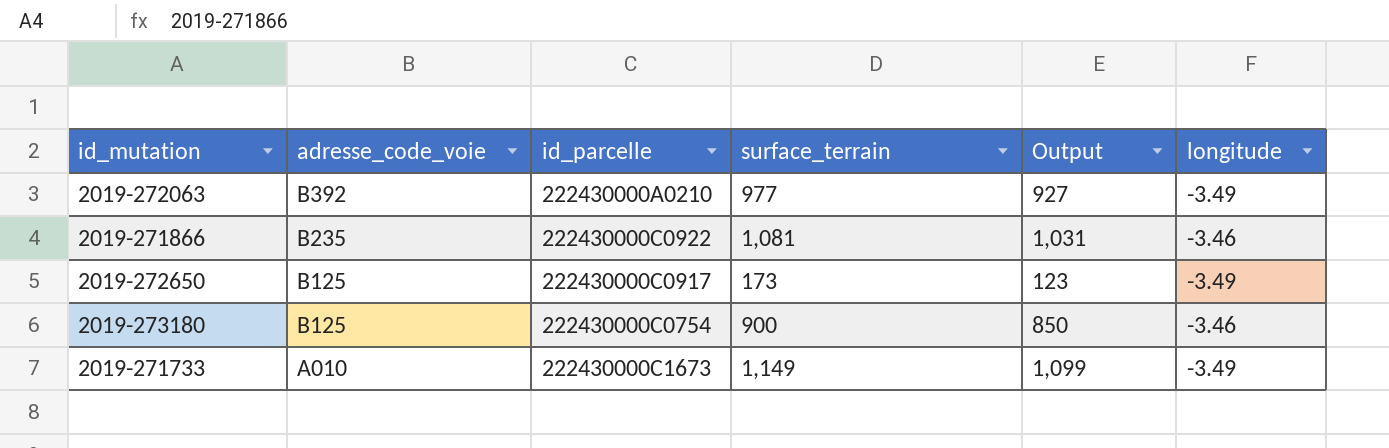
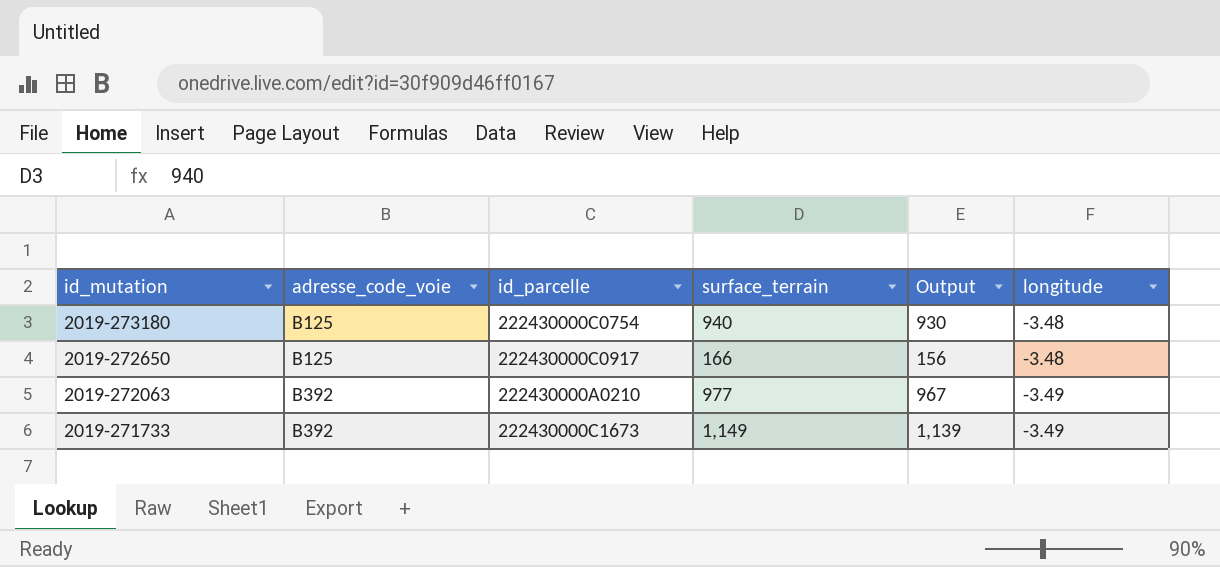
row order: adresse_code_voie descending -> id_mutation descending
column Output | formula: [surface_terrain] - 50 -> [surface_terrain] - 10
row 2019-271866: B235 | 222430000C0922 | 1,081 | 1,031 | -3.46 -> none
2019-273180 | surface_terrain: 900 -> 940
2019-273180 | longitude: -3.46 -> -3.48
2019-272650 | surface_terrain: 173 -> 166
2019-272650 | longitude: -3.49 -> -3.48
2019-271733 | adresse_code_voie: A010 -> B392

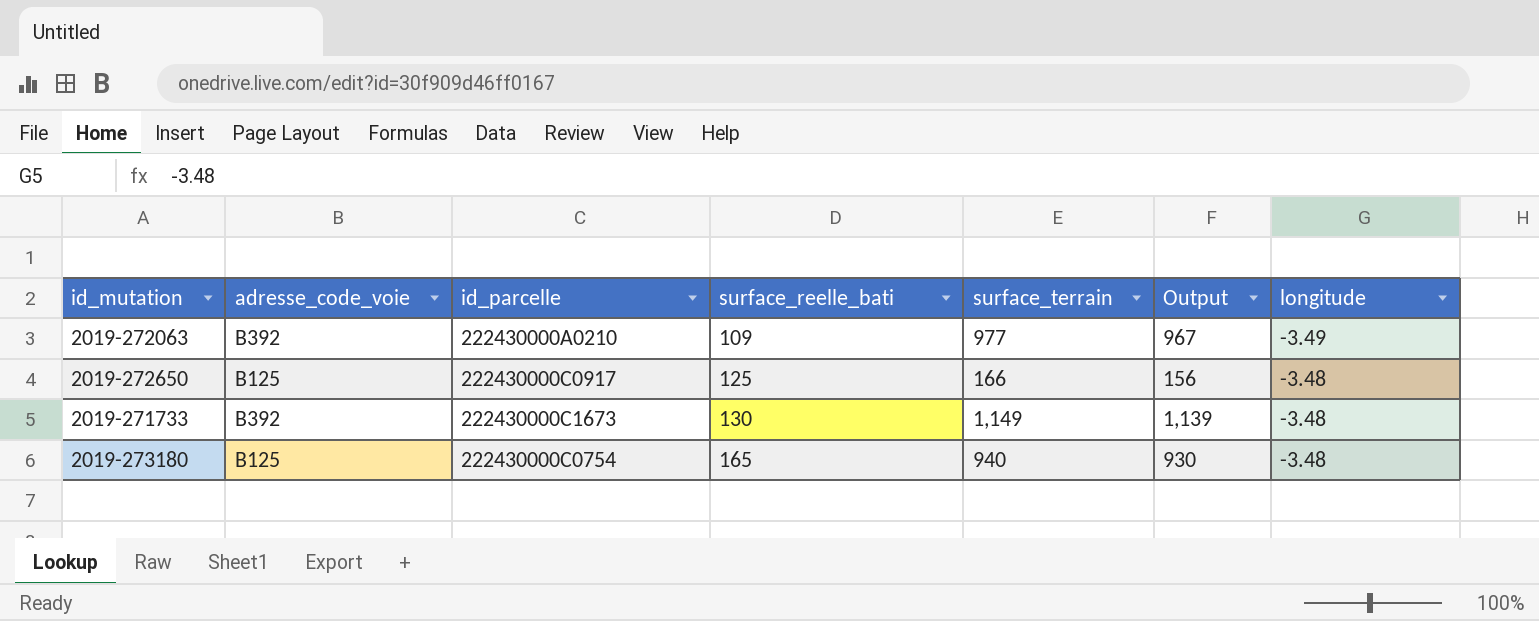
row order: id_mutation descending -> surface_reelle_bati ascending
column surface_reelle_bati | position: none -> 4
2019-271733 | longitude: -3.49 -> -3.48

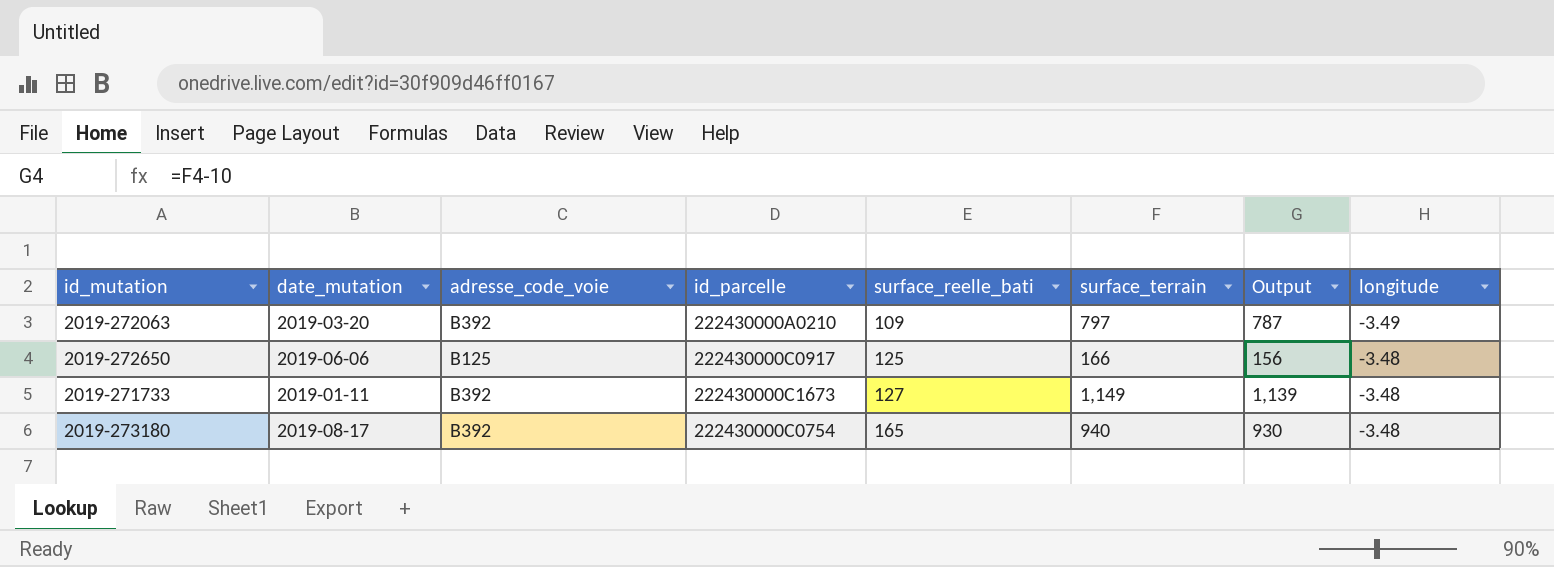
column date_mutation | position: none -> 2
2019-272063 | surface_terrain: 977 -> 797
2019-272063 | Output: 967 -> 787
2019-271733 | surface_reelle_bati: 130 -> 127
2019-273180 | adresse_code_voie: B125 -> B392

